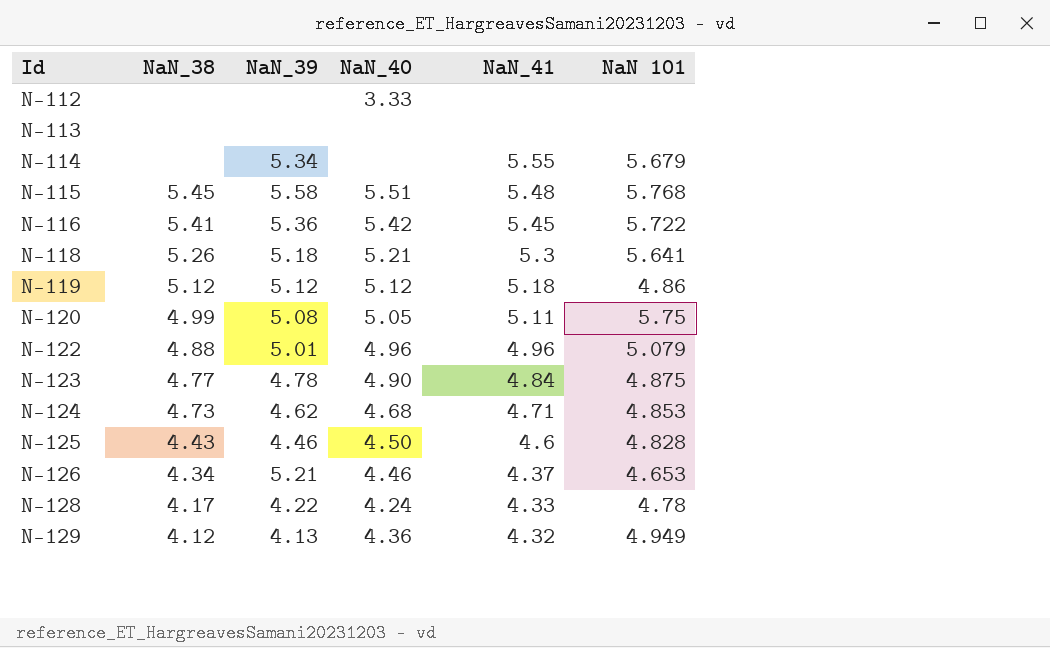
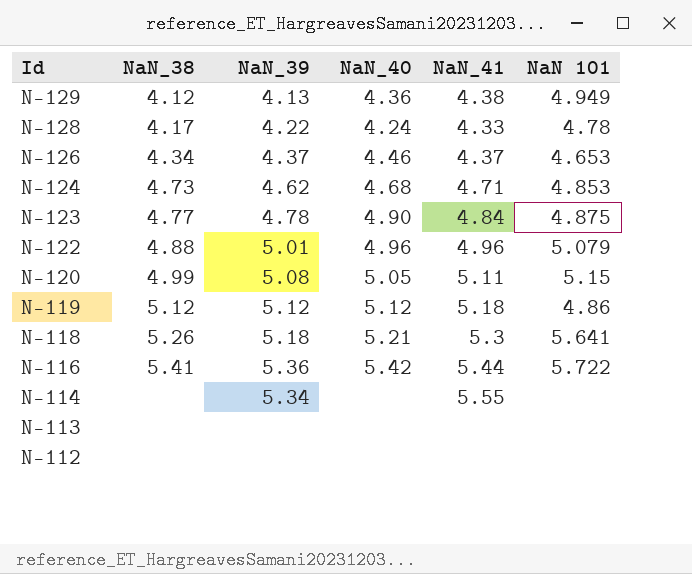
row order: Id ascending -> Id descending
row N-115: 5.45 | 5.58 | 5.51 | 5.48 | 5.768 -> none
row N-125: 4.43 | 4.46 | 4.50 | 4.6 | 4.828 -> none
N-129 | NaN_41: 4.32 -> 4.38
N-126 | NaN_39: 5.21 -> 4.37
N-120 | NaN 101: 5.75 -> 5.15
N-116 | NaN_41: 5.45 -> 5.44
N-114 | NaN 101: 5.679 -> none
N-112 | NaN_40: 3.33 -> none

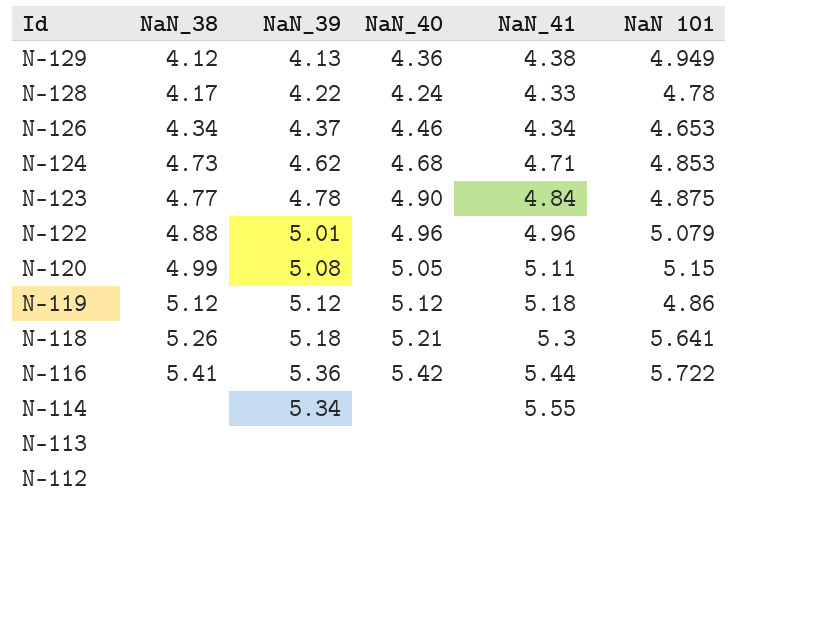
N-126 | NaN_41: 4.37 -> 4.34

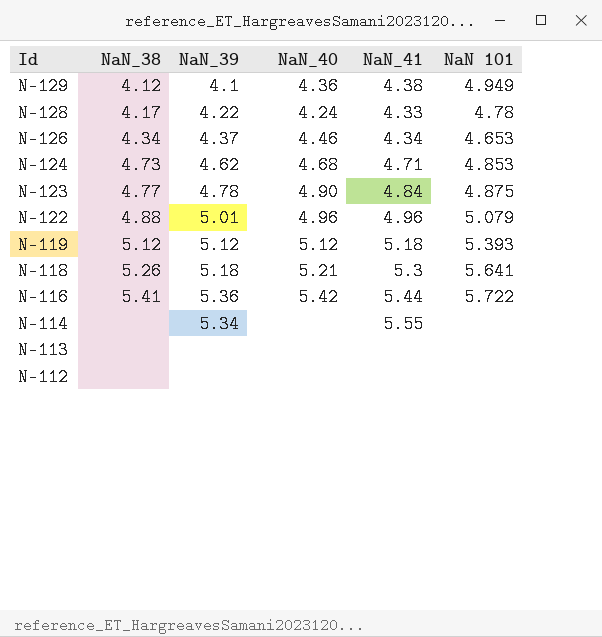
row N-120: 4.99 | 5.08 | 5.05 | 5.11 | 5.15 -> none
N-129 | NaN_39: 4.13 -> 4.1
N-119 | NaN 101: 4.86 -> 5.393

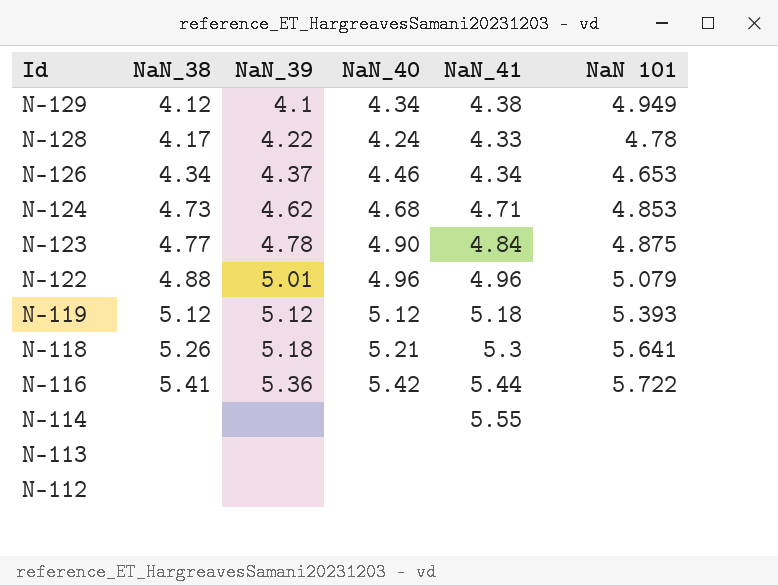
N-129 | NaN_40: 4.36 -> 4.34
N-114 | NaN_39: 5.34 -> none

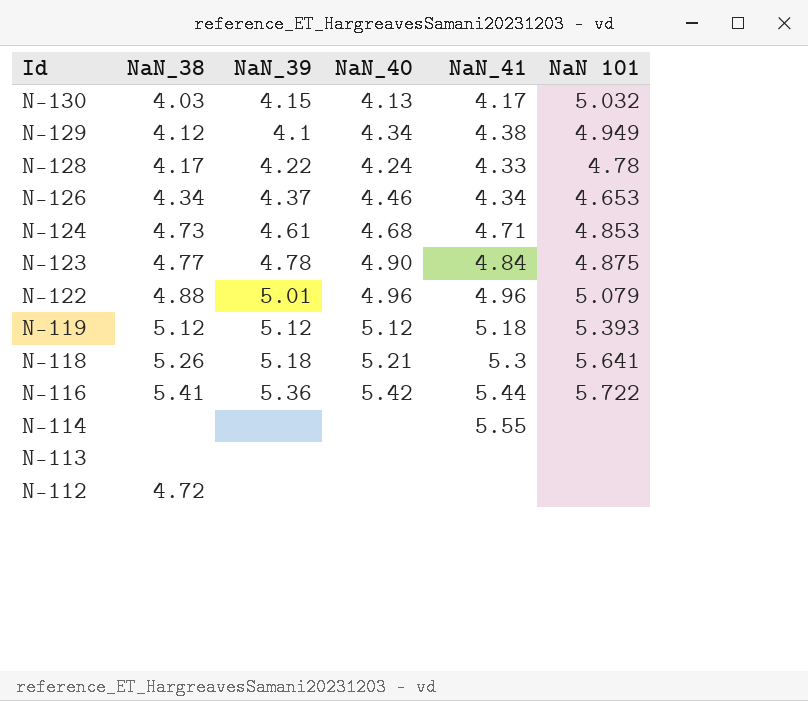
row N-130: none -> 4.03 | 4.15 | 4.13 | 4.17 | 5.032
N-124 | NaN_39: 4.62 -> 4.61
N-112 | NaN_38: none -> 4.72

